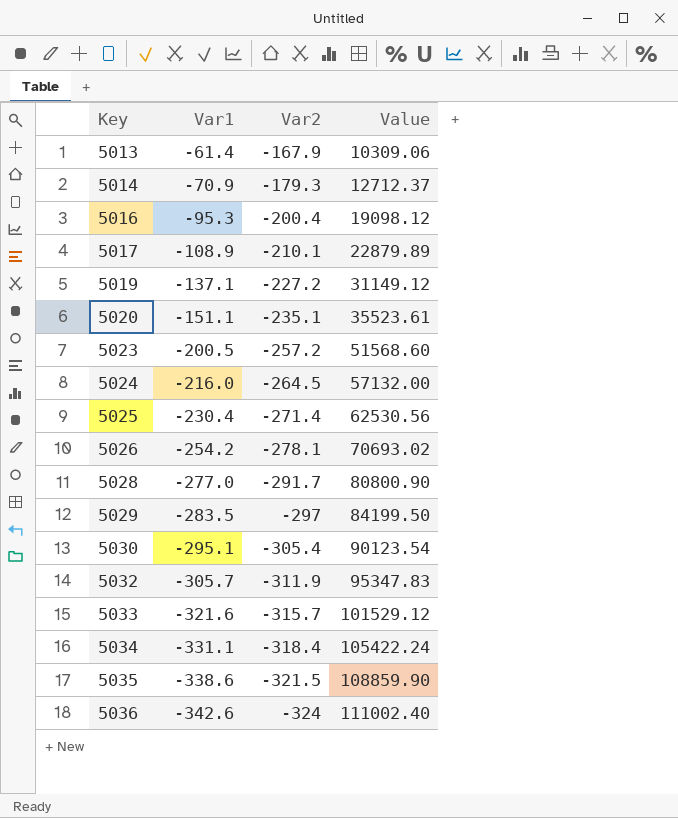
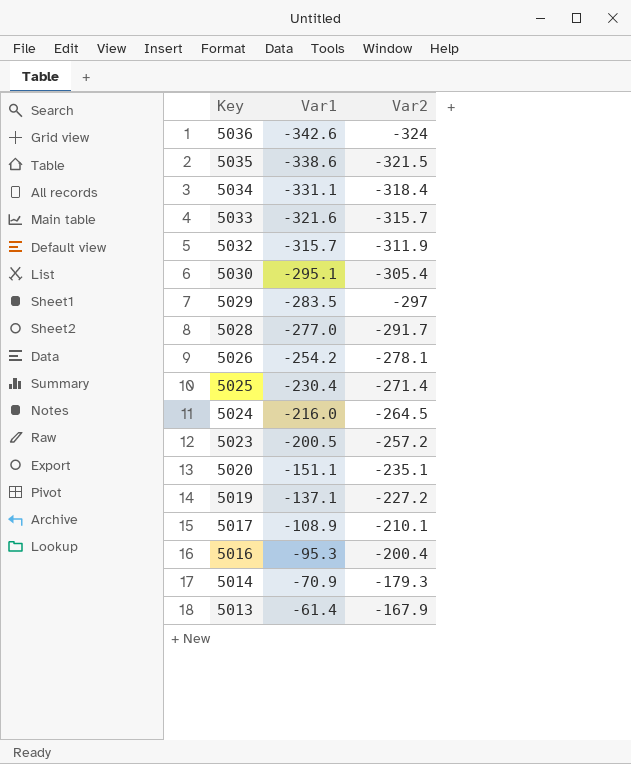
row order: Key ascending -> Key descending
column Value | formula: [Var1] * [Var2] -> none
5032 | Var1: -305.7 -> -315.7

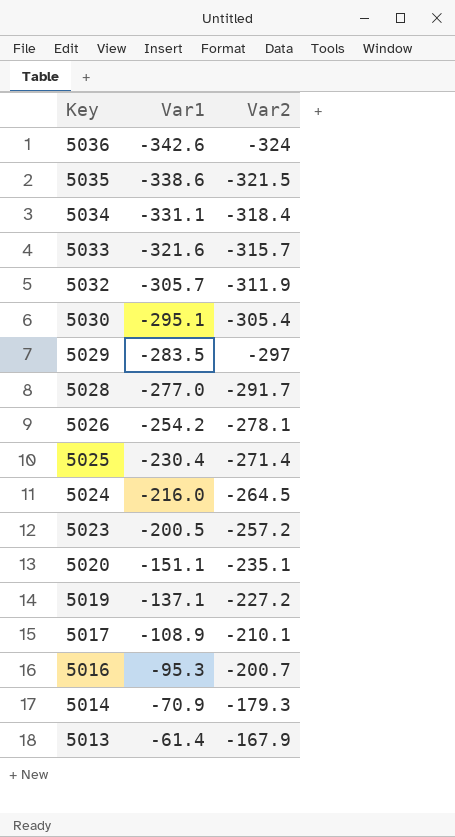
5032 | Var1: -315.7 -> -305.7
5016 | Var2: -200.4 -> -200.7

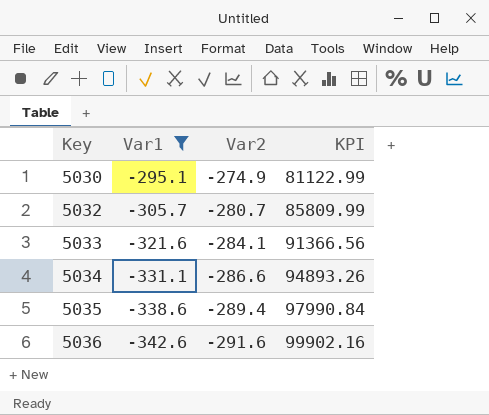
filter: none -> Var1 <= -295.1
row order: Key descending -> Key ascending
column KPI | formula: none -> [Var1] * [Var2]
5030 | Var2: -305.4 -> -274.9
5032 | Var2: -311.9 -> -280.7
5033 | Var2: -315.7 -> -284.1
5034 | Var2: -318.4 -> -286.6
5035 | Var2: -321.5 -> -289.4
5036 | Var2: -324 -> -291.6

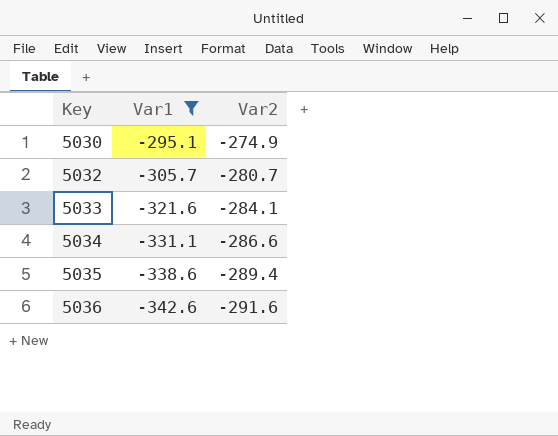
column KPI | formula: [Var1] * [Var2] -> none

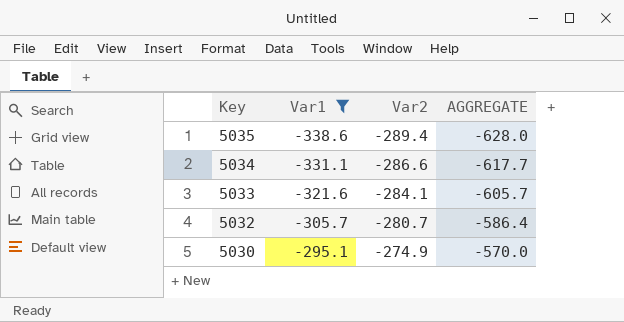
row order: Key ascending -> Key descending
column AGGREGATE | formula: none -> [Var1] + [Var2]
row 5036: -342.6 | -291.6 -> none

